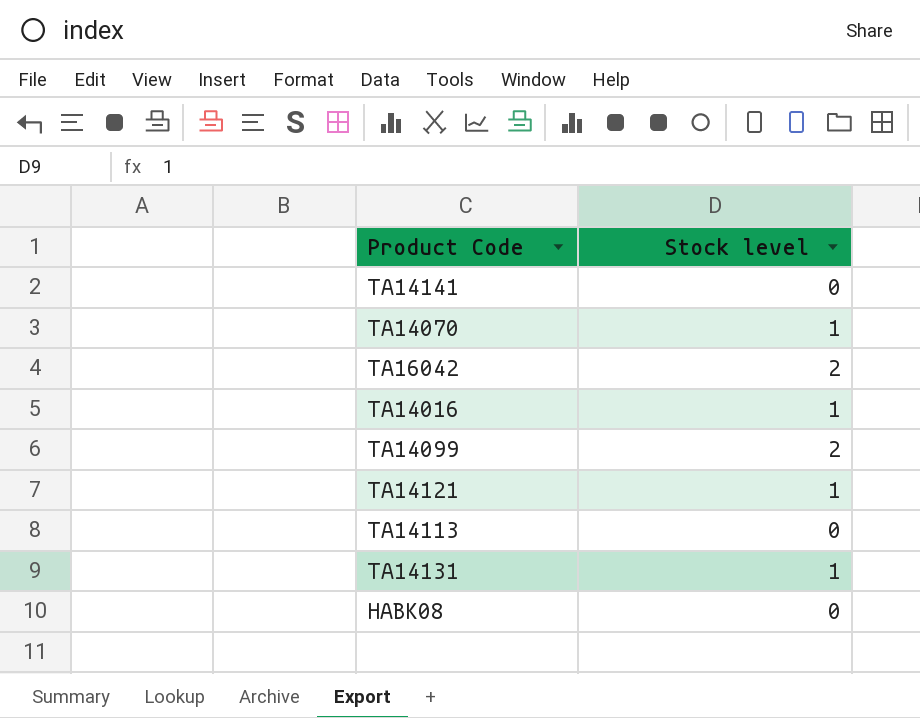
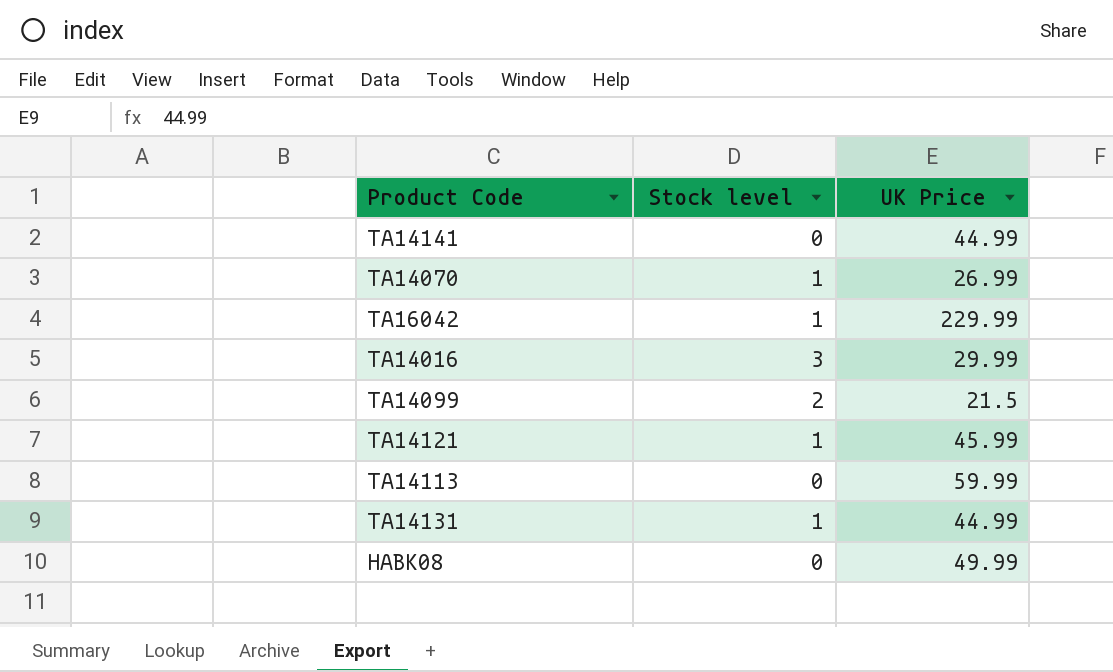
column UK Price | position: none -> 3
TA16042 | Stock level: 2 -> 1
TA14016 | Stock level: 1 -> 3

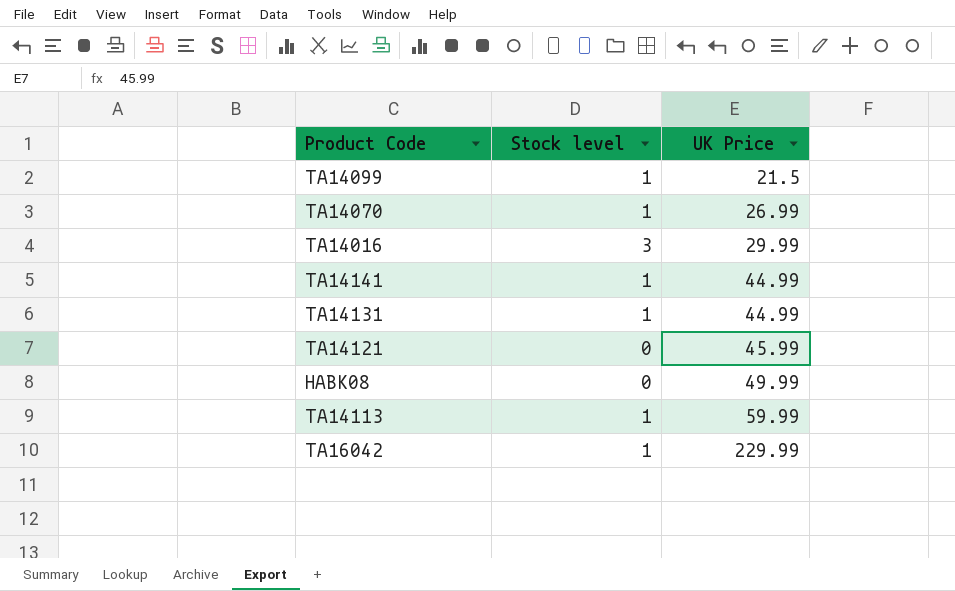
row order: none -> UK Price ascending
TA14099 | Stock level: 2 -> 1
TA14141 | Stock level: 0 -> 1
TA14121 | Stock level: 1 -> 0
TA14113 | Stock level: 0 -> 1

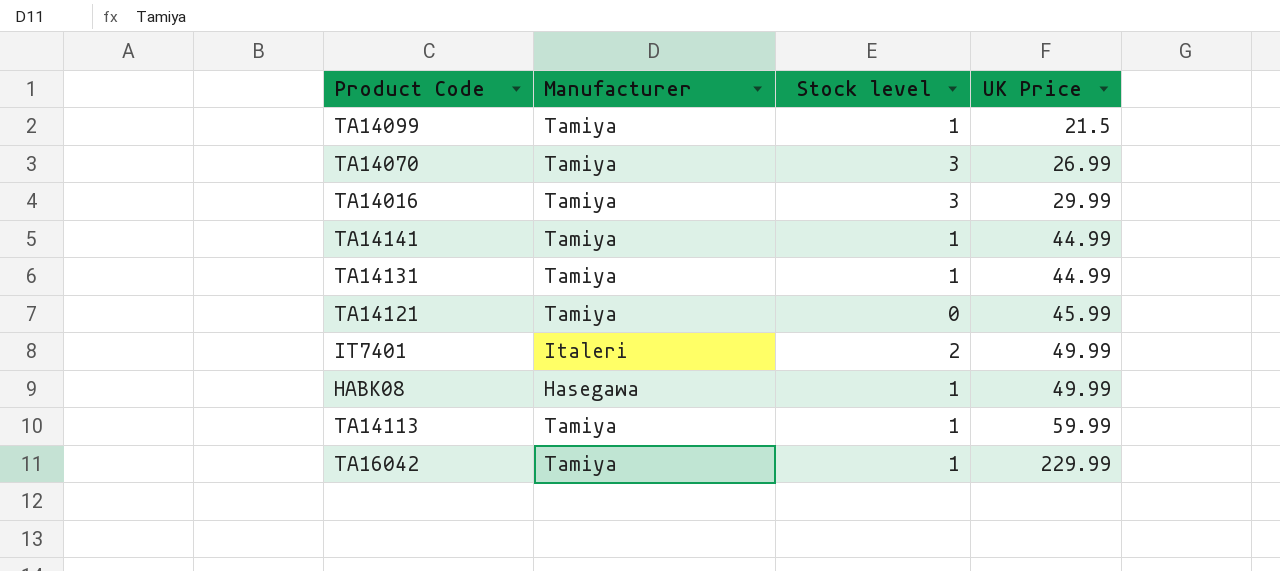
column Manufacturer | position: none -> 2
TA14070 | Stock level: 1 -> 3
row IT7401: none -> Italeri | 2 | 49.99
HABK08 | Stock level: 0 -> 1

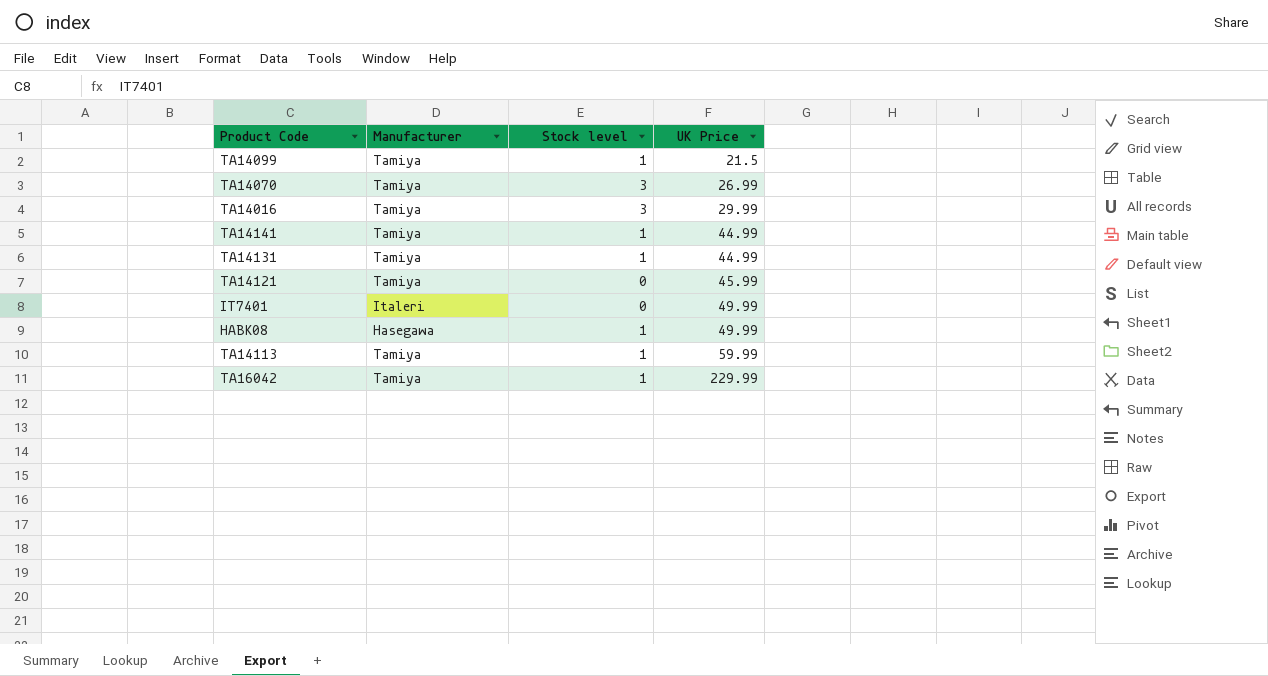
IT7401 | Stock level: 2 -> 0

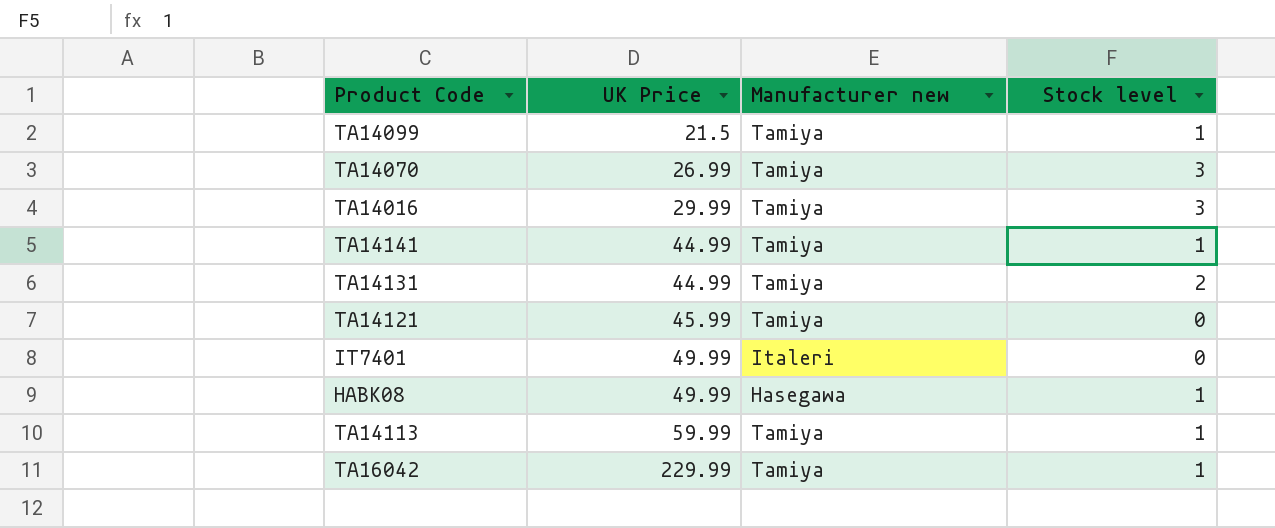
column UK Price | position: 4 -> 2
column name: Manufacturer -> Manufacturer new
TA14131 | Stock level: 1 -> 2

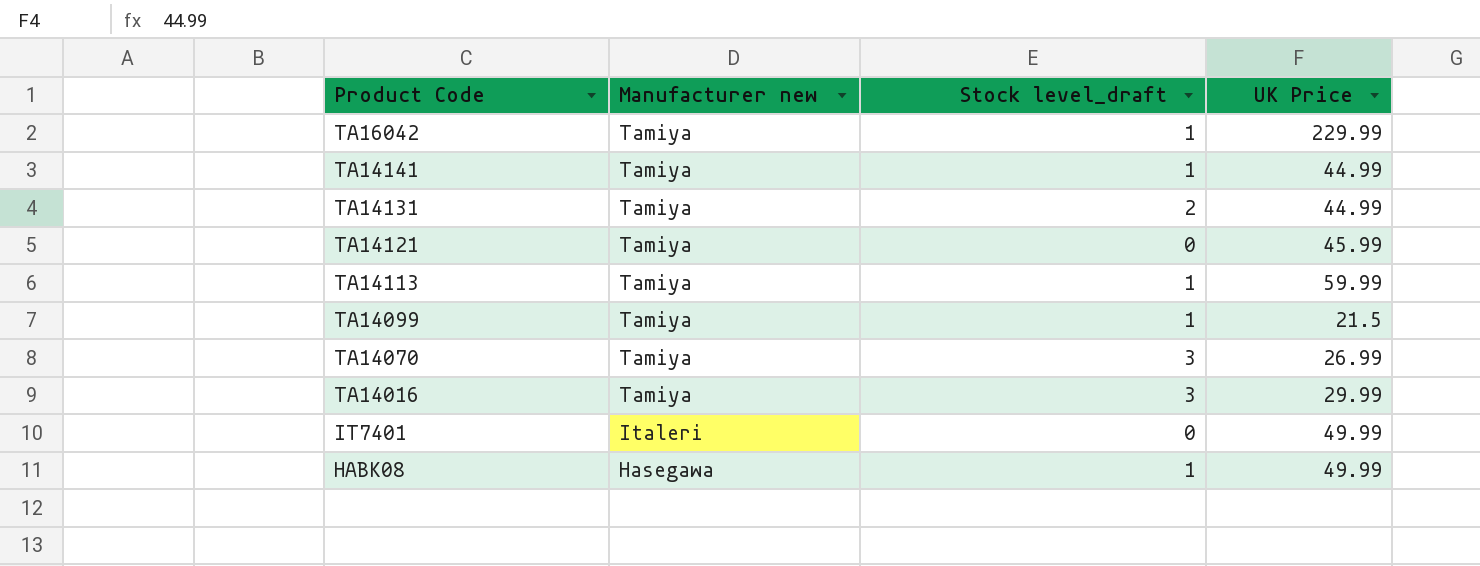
row order: UK Price ascending -> Product Code descending
column name: Stock level -> Stock level_draft
column UK Price | position: 2 -> 4

